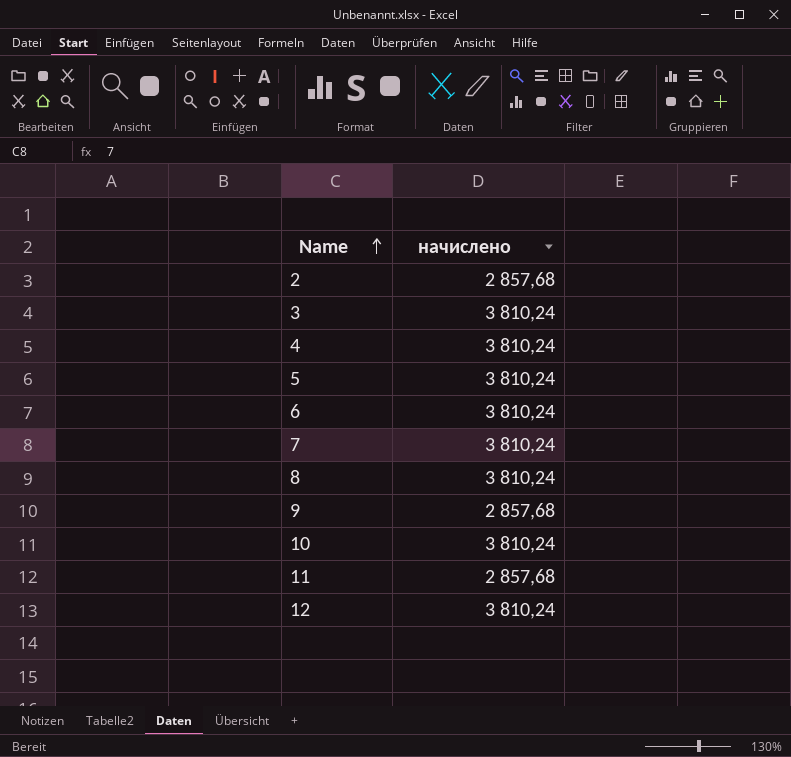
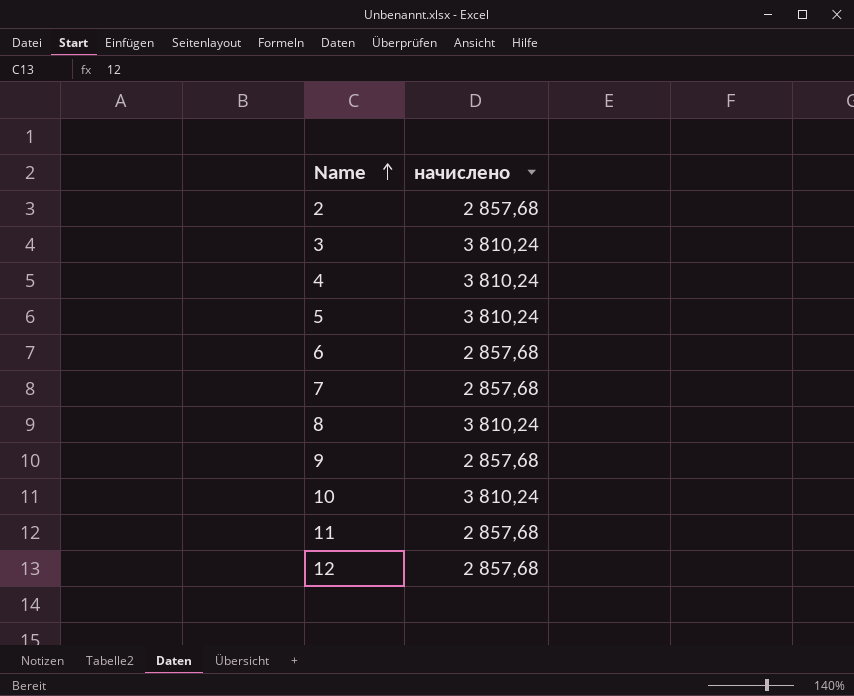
6 | начислено: 3 810,24 -> 2 857,68
7 | начислено: 3 810,24 -> 2 857,68
12 | начислено: 3 810,24 -> 2 857,68

